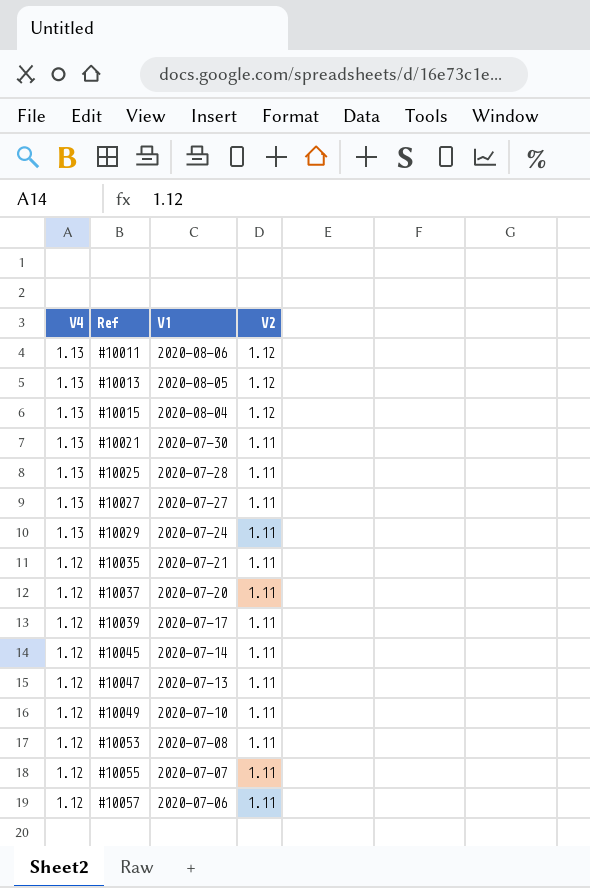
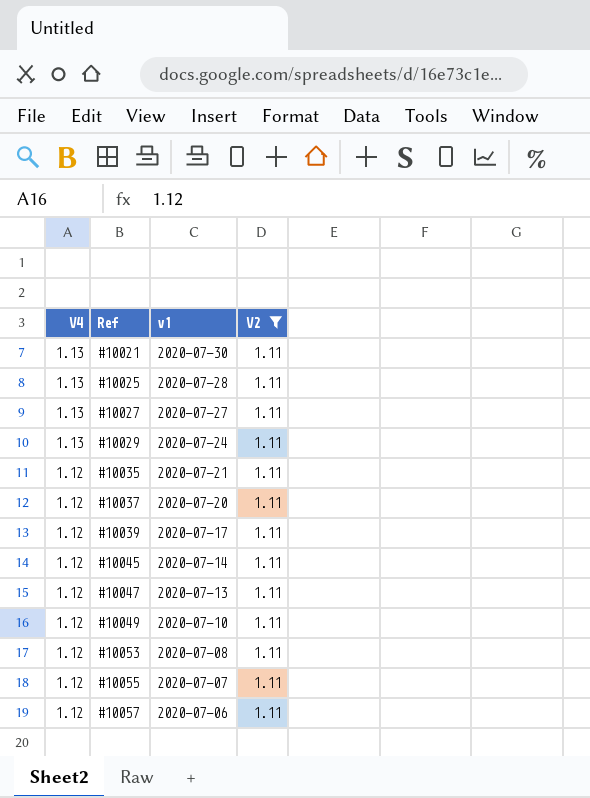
filter: none -> V2 = 1.11
column name: V1 -> v1

